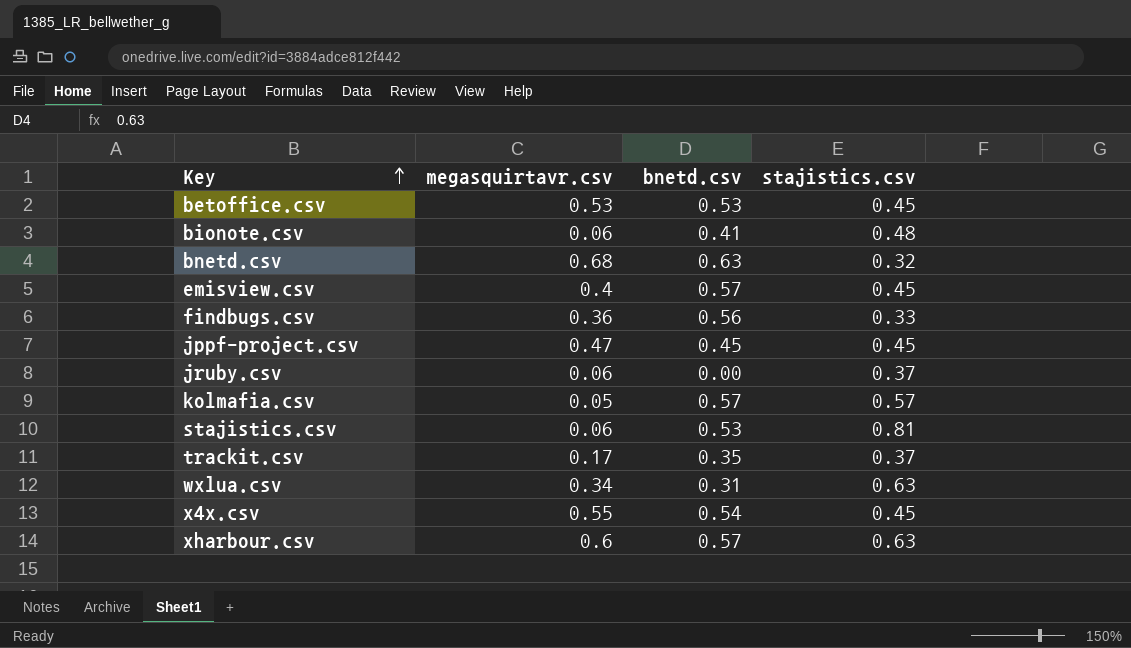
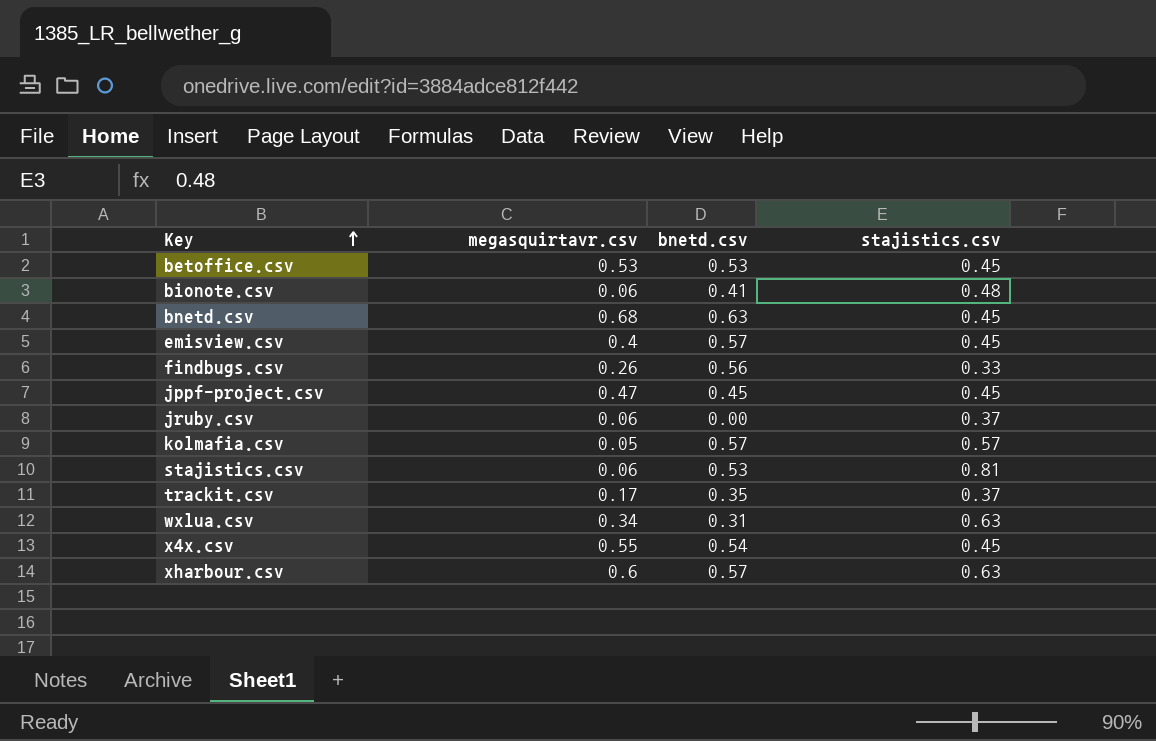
bnetd.csv | stajistics.csv: 0.32 -> 0.45
findbugs.csv | megasquirtavr.csv: 0.36 -> 0.26

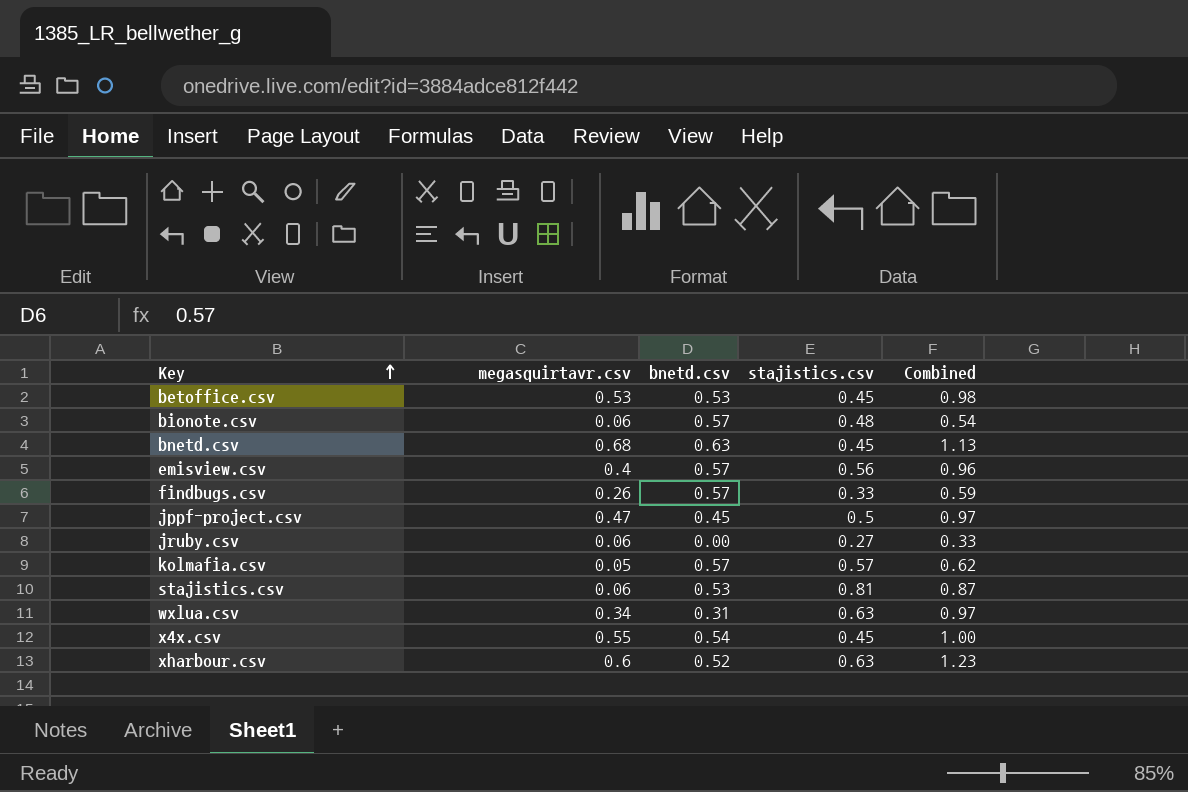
column Combined | formula: none -> [megasquirtavr.csv] + [stajistics.csv]
row trackit.csv: 0.17 | 0.35 | 0.37 -> none
bionote.csv | bnetd.csv: 0.41 -> 0.57
emisview.csv | stajistics.csv: 0.45 -> 0.56
findbugs.csv | bnetd.csv: 0.56 -> 0.57
jppf-project.csv | stajistics.csv: 0.45 -> 0.5
jruby.csv | stajistics.csv: 0.37 -> 0.27
xharbour.csv | bnetd.csv: 0.57 -> 0.52

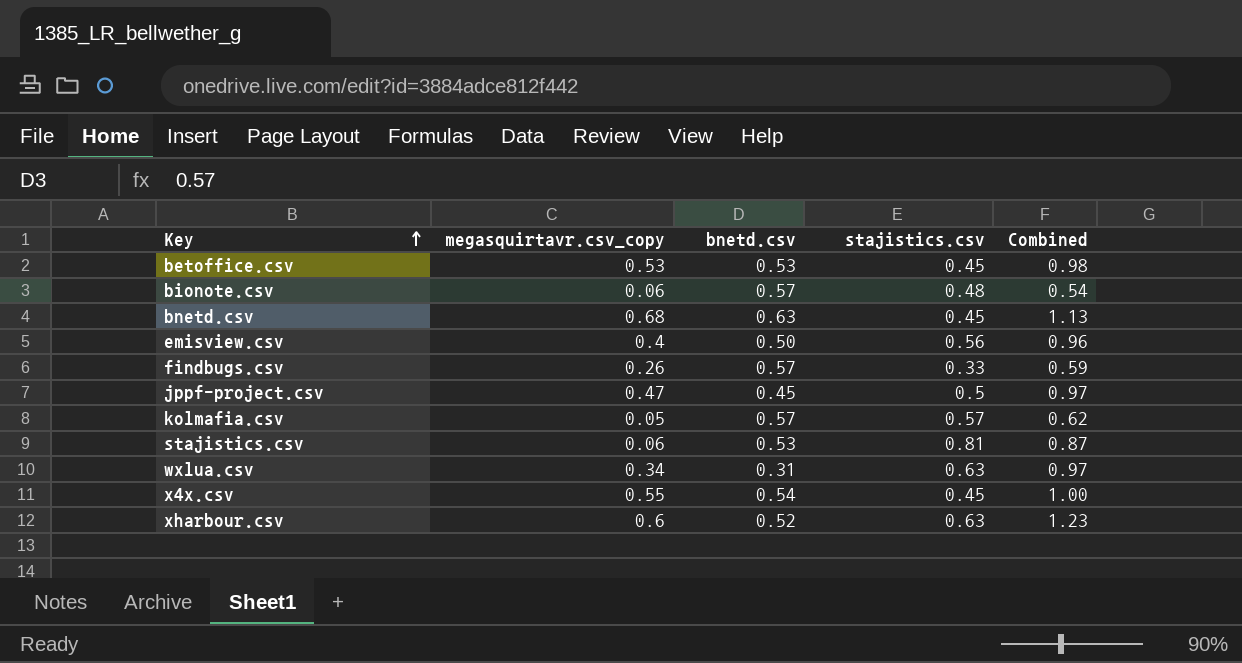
column name: megasquirtavr.csv -> megasquirtavr.csv_copy
row jruby.csv: 0.06 | 0.00 | 0.27 | 0.33 -> none
emisview.csv | bnetd.csv: 0.57 -> 0.50

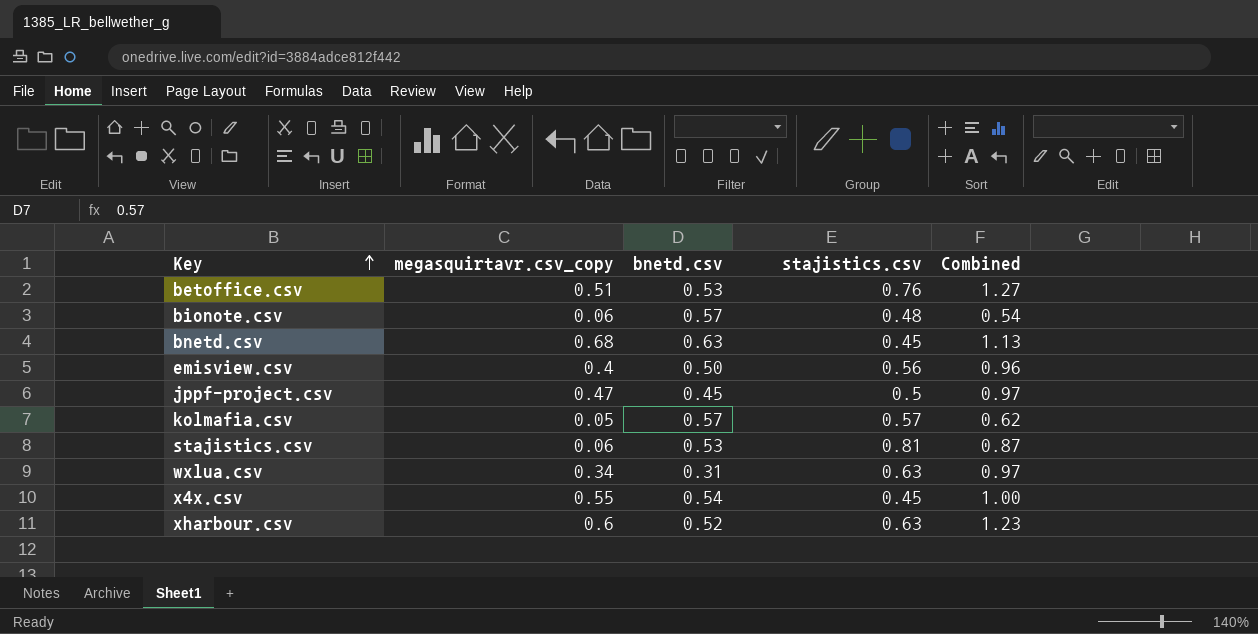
row findbugs.csv: 0.26 | 0.57 | 0.33 | 0.59 -> none
betoffice.csv | megasquirtavr.csv_copy: 0.53 -> 0.51
betoffice.csv | stajistics.csv: 0.45 -> 0.76
betoffice.csv | Combined: 0.98 -> 1.27

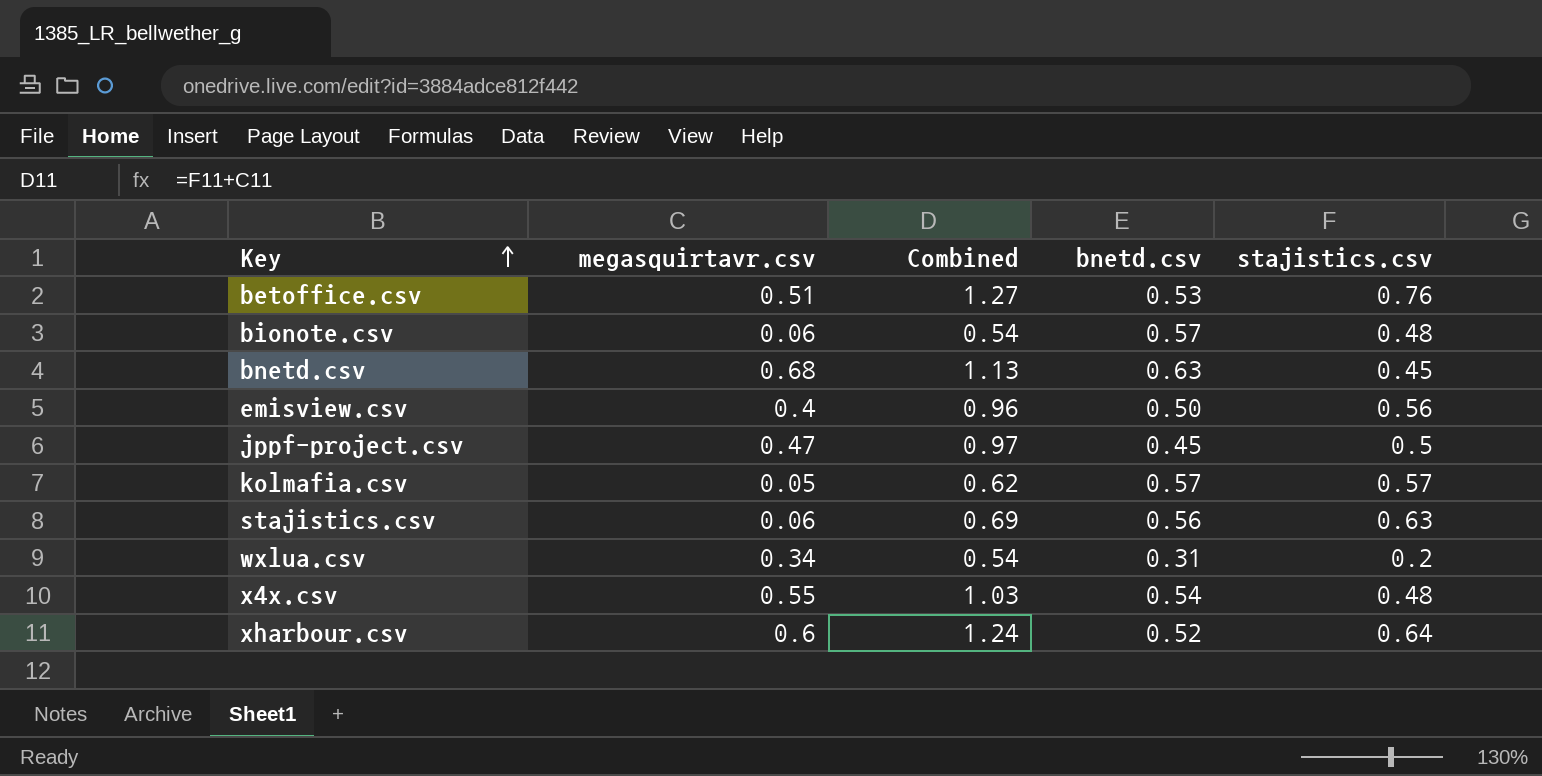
column name: megasquirtavr.csv_copy -> megasquirtavr.csv
column Combined | position: 5 -> 3
stajistics.csv | Combined: 0.87 -> 0.69
stajistics.csv | bnetd.csv: 0.53 -> 0.56
stajistics.csv | stajistics.csv: 0.81 -> 0.63
wxlua.csv | Combined: 0.97 -> 0.54
wxlua.csv | stajistics.csv: 0.63 -> 0.2
x4x.csv | Combined: 1.00 -> 1.03
x4x.csv | stajistics.csv: 0.45 -> 0.48
xharbour.csv | Combined: 1.23 -> 1.24
xharbour.csv | stajistics.csv: 0.63 -> 0.64

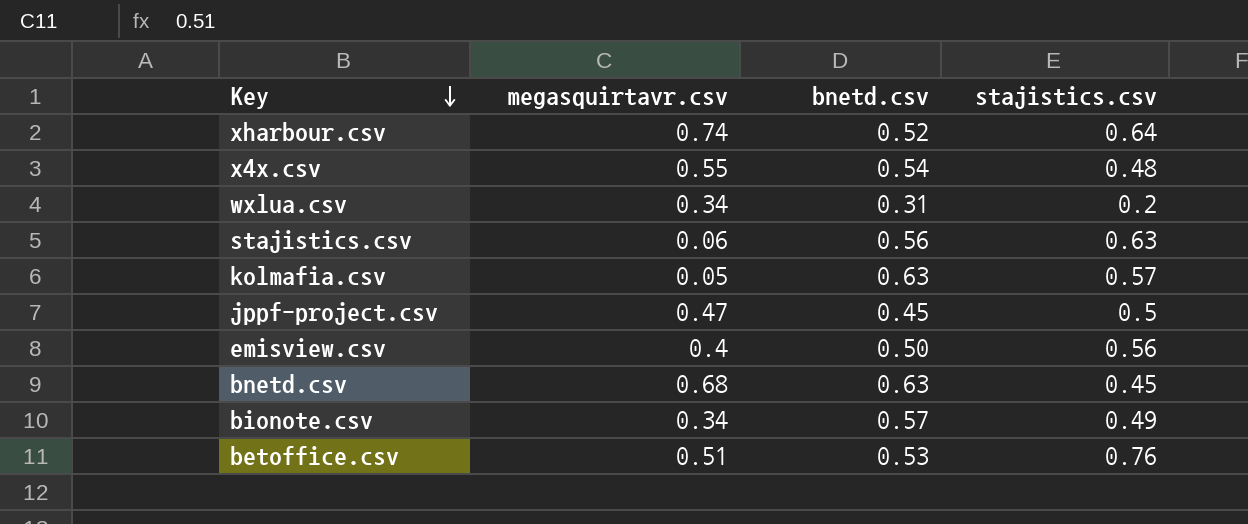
row order: Key ascending -> Key descending
column Combined | formula: [megasquirtavr.csv] + [stajistics.csv] -> none
xharbour.csv | megasquirtavr.csv: 0.6 -> 0.74
kolmafia.csv | bnetd.csv: 0.57 -> 0.63
bionote.csv | megasquirtavr.csv: 0.06 -> 0.34
bionote.csv | stajistics.csv: 0.48 -> 0.49

